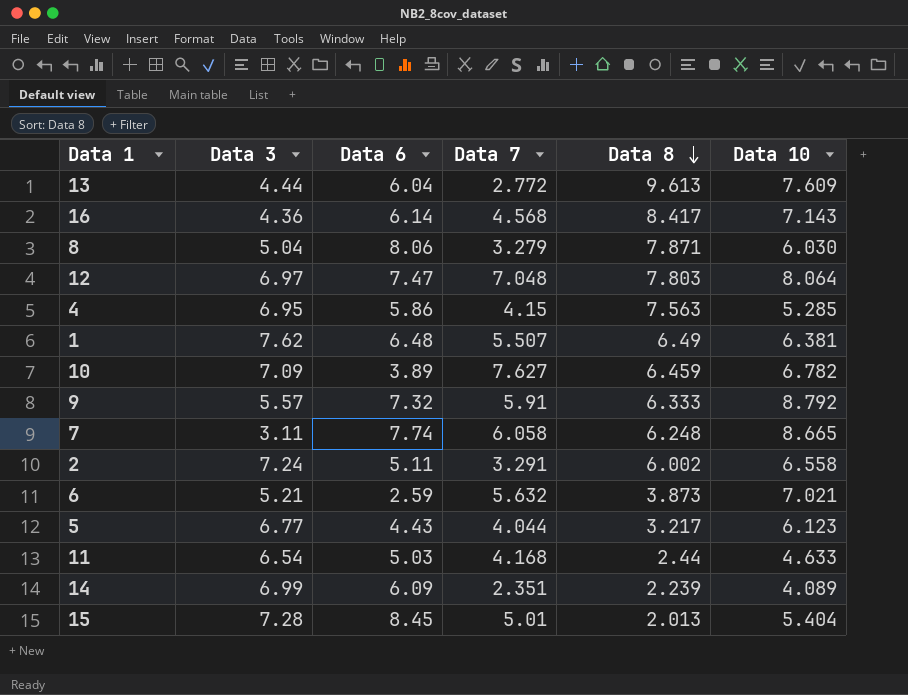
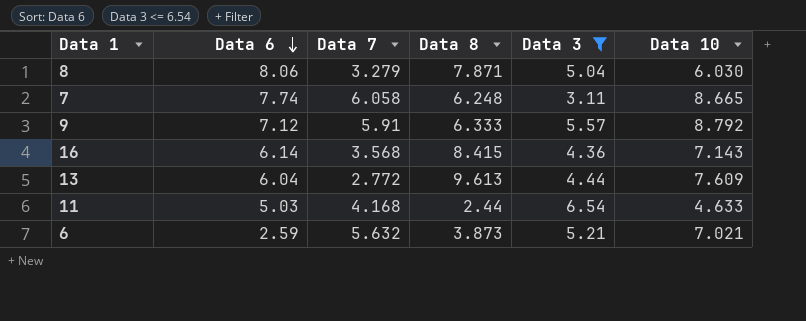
filter: none -> Data 3 <= 6.54
row order: Data 8 descending -> Data 6 descending
column Data 3 | position: 2 -> 5
9 | Data 6: 7.32 -> 7.12
16 | Data 7: 4.568 -> 3.568
16 | Data 8: 8.417 -> 8.415

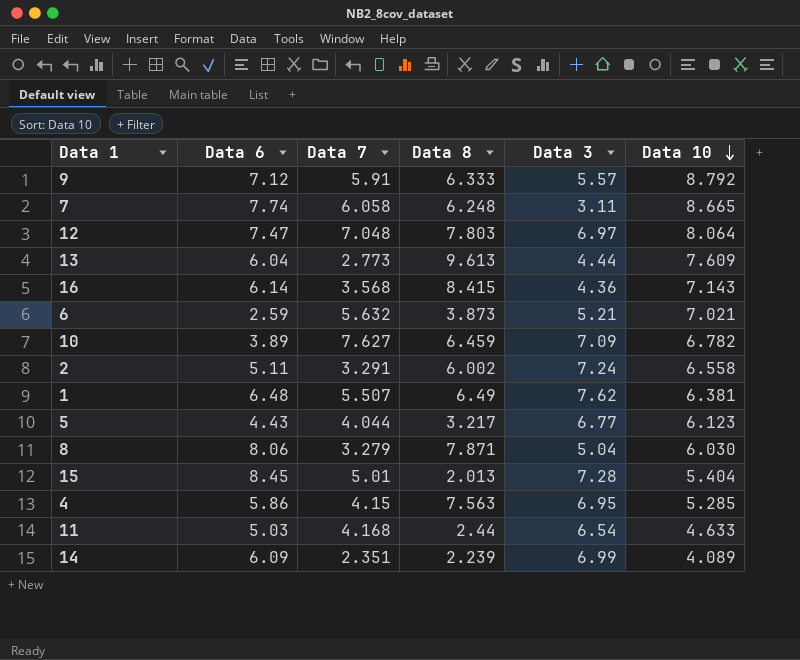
filter: Data 3 <= 6.54 -> none
row order: Data 6 descending -> Data 10 descending
13 | Data 7: 2.772 -> 2.773

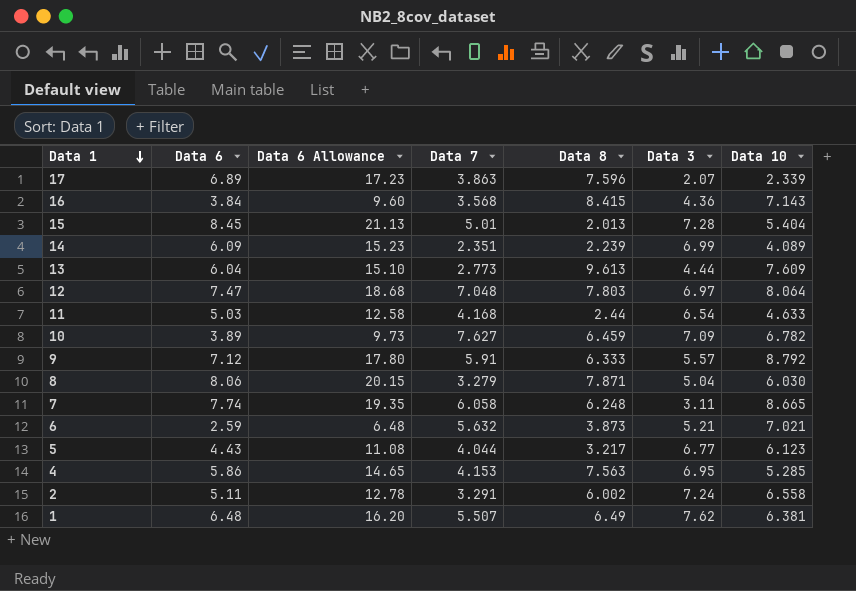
row order: Data 10 descending -> Data 1 descending
column Data 6 Allowance | formula: none -> [Data 6] * 2.5
row 17: none -> 6.89 | 17.23 | 3.863 | 7.596 | 2.07 | 2.339
16 | Data 6: 6.14 -> 3.84
4 | Data 7: 4.15 -> 4.153

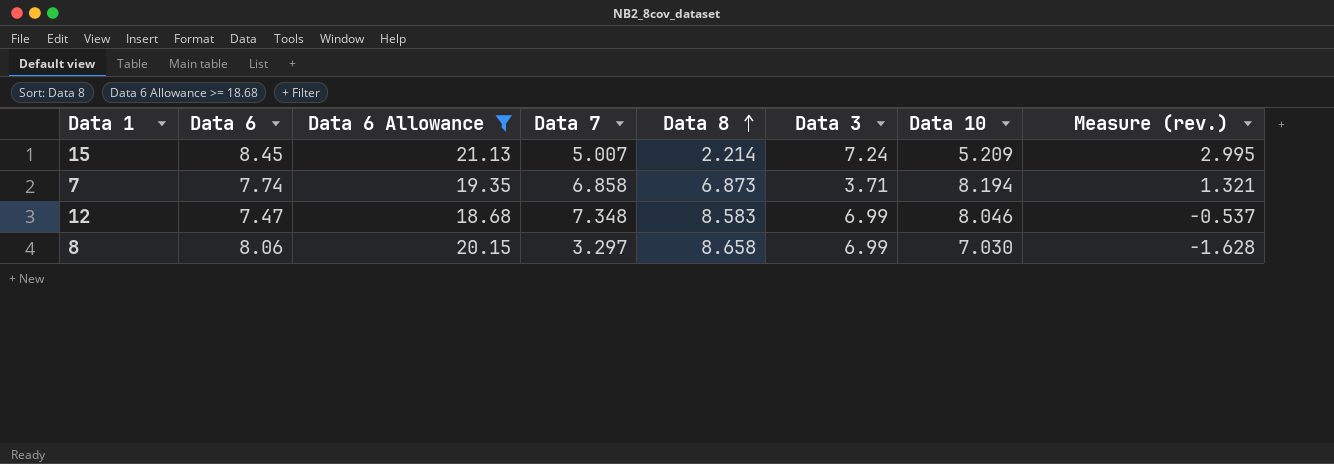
filter: none -> Data 6 Allowance >= 18.68
row order: Data 1 descending -> Data 8 ascending
column Measure (rev.) | formula: none -> [Data 10] - [Data 8]
15 | Data 7: 5.01 -> 5.007
15 | Data 8: 2.013 -> 2.214
15 | Data 3: 7.28 -> 7.24
15 | Data 10: 5.404 -> 5.209
7 | Data 7: 6.058 -> 6.858
7 | Data 8: 6.248 -> 6.873
7 | Data 3: 3.11 -> 3.71
7 | Data 10: 8.665 -> 8.194
12 | Data 7: 7.048 -> 7.348
12 | Data 8: 7.803 -> 8.583
12 | Data 3: 6.97 -> 6.99
12 | Data 10: 8.064 -> 8.046
8 | Data 7: 3.279 -> 3.297
8 | Data 8: 7.871 -> 8.658
8 | Data 3: 5.04 -> 6.99
8 | Data 10: 6.030 -> 7.030

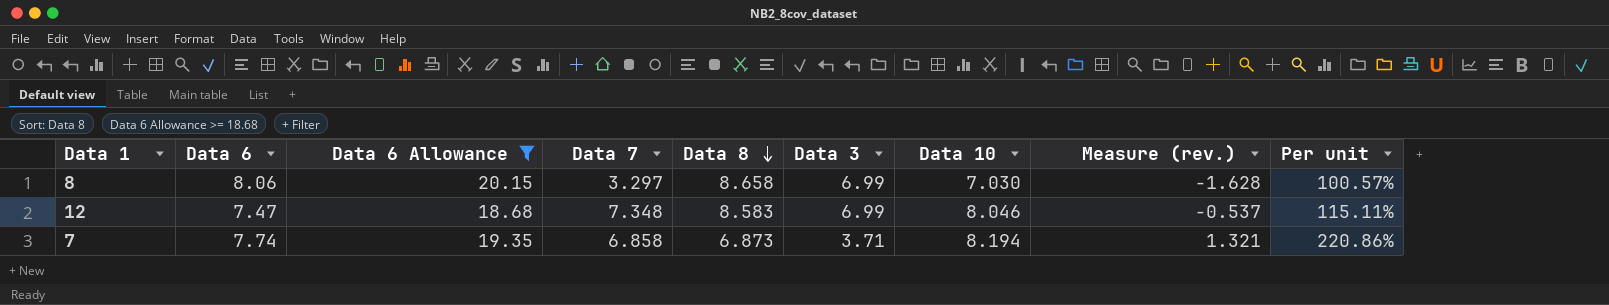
row order: Data 8 ascending -> Data 8 descending
column Per unit | formula: none -> [Data 10] / [Data 3]
row 15: 8.45 | 21.13 | 5.007 | 2.214 | 7.24 | 5.209 | 2.995 -> none

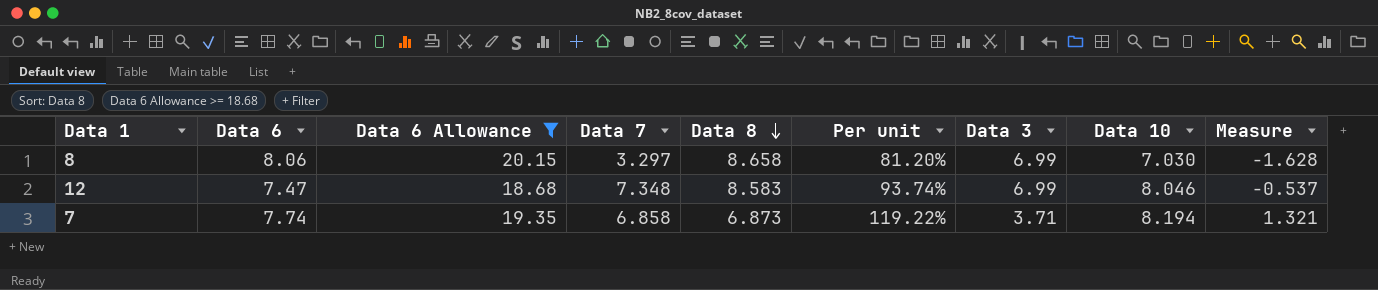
column Per unit | formula: [Data 10] / [Data 3] -> [Data 10] / [Data 8]
column Per unit | position: 9 -> 6
column name: Measure (rev.) -> Measure

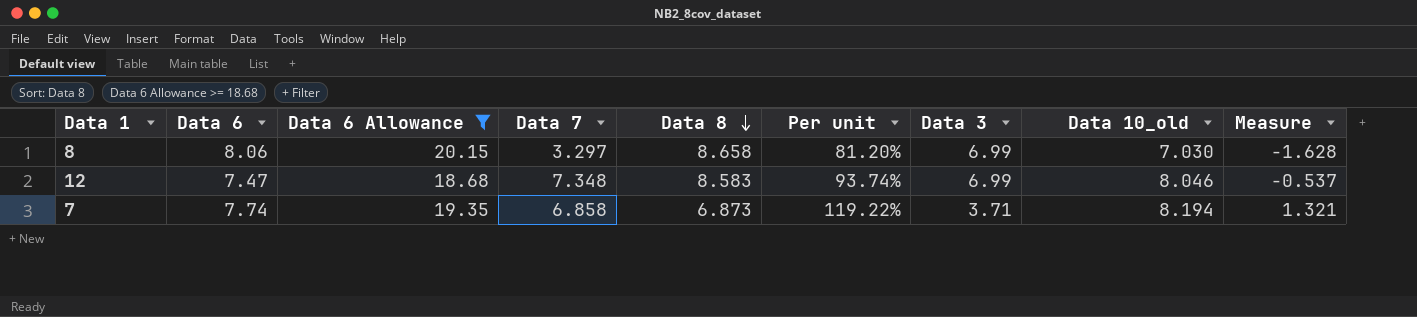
column name: Data 10 -> Data 10_old

